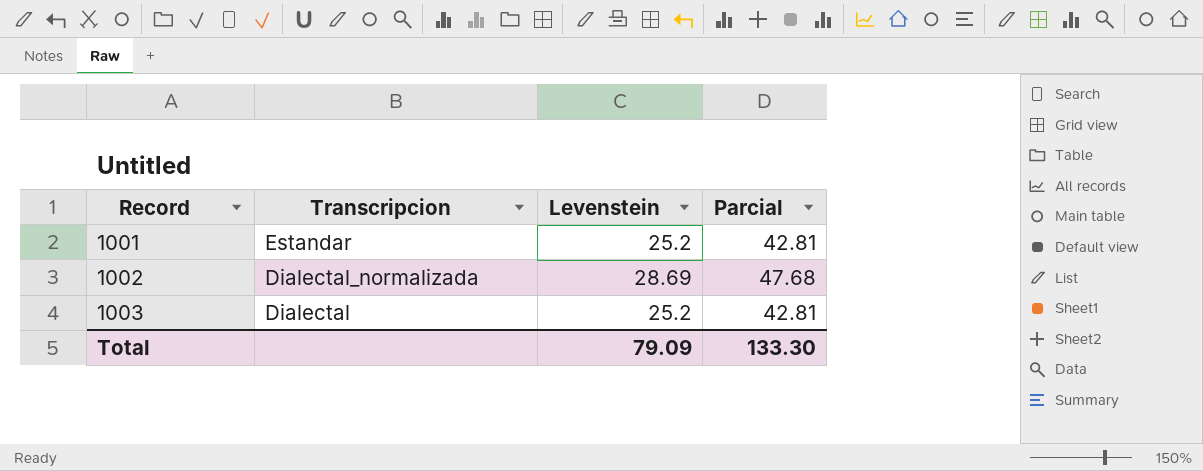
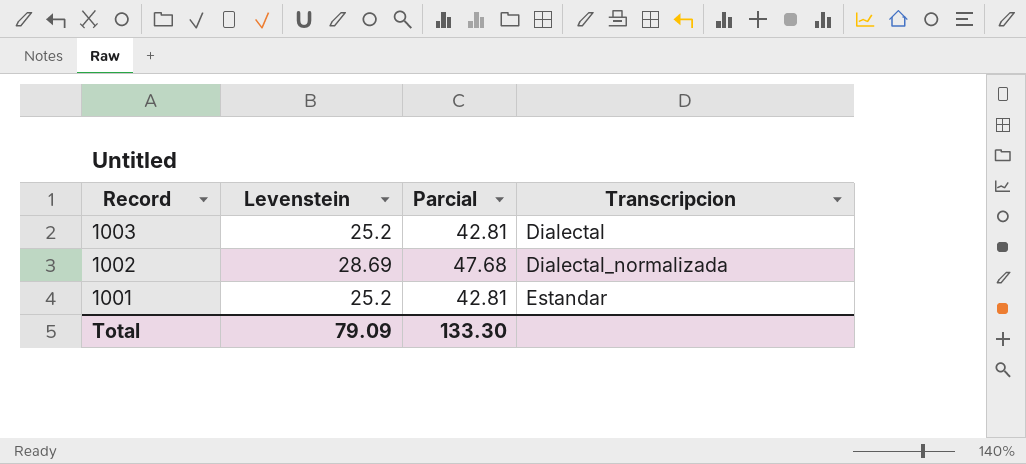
row order: Record ascending -> Record descending
column Transcripcion | position: 2 -> 4

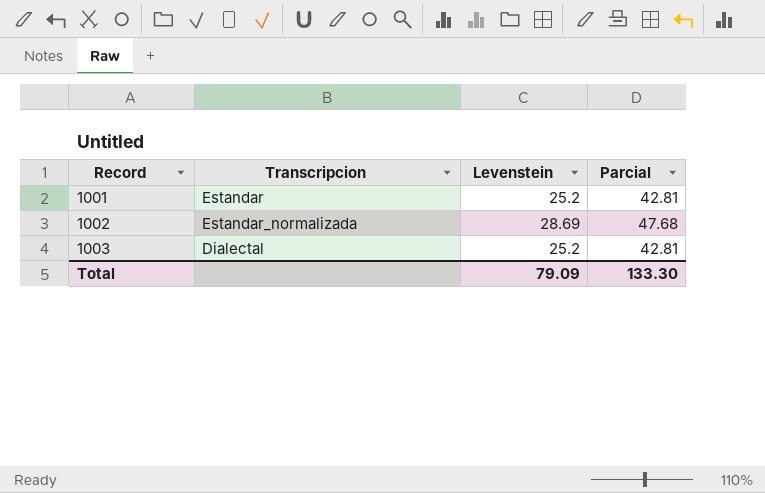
row order: Record descending -> Record ascending
column Transcripcion | position: 4 -> 2
1002 | Transcripcion: Dialectal_normalizada -> Estandar_normalizada

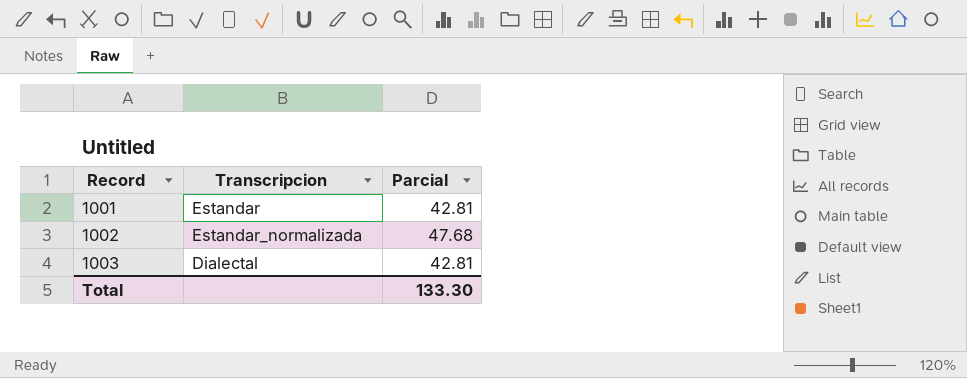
column Levenstein | position: 3 -> none

